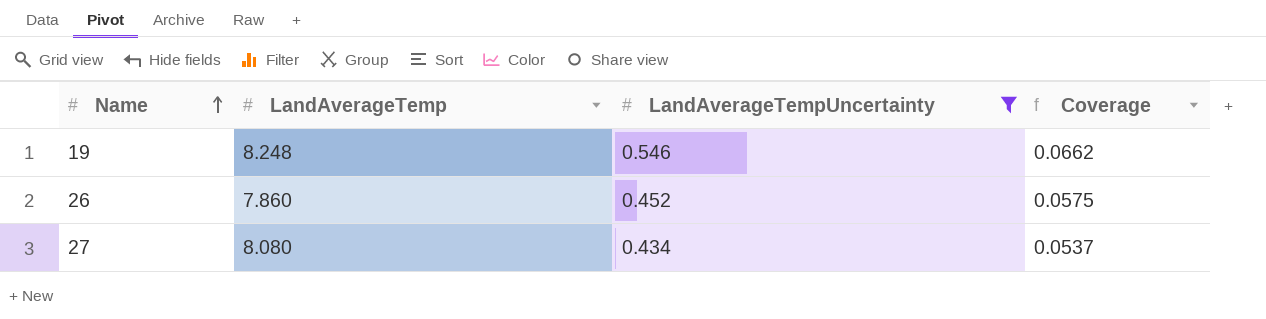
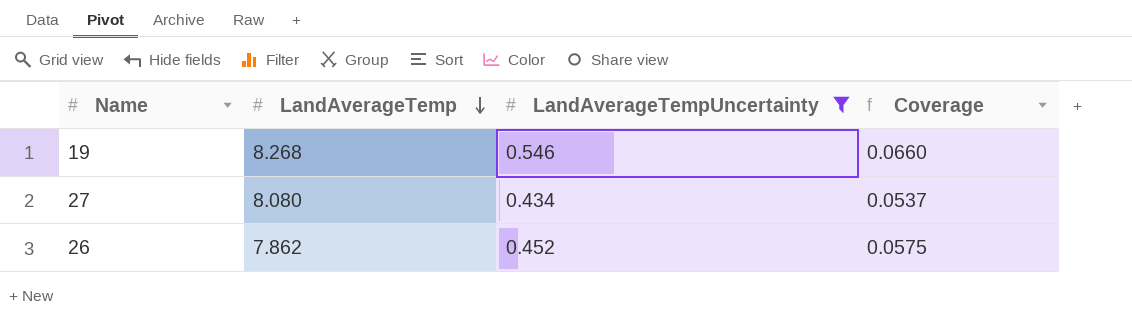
row order: Name ascending -> LandAverageTemp descending
19 | LandAverageTemp: 8.248 -> 8.268
19 | Coverage: 0.0662 -> 0.0660
26 | LandAverageTemp: 7.860 -> 7.862

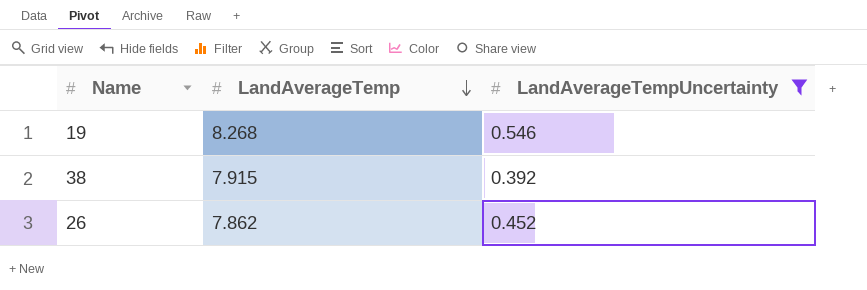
column Coverage | formula: [LandAverageTempUncertainty] / [LandAverageTemp] -> none
row 27: 8.080 | 0.434 | 0.0537 -> none
row 38: none -> 7.915 | 0.392

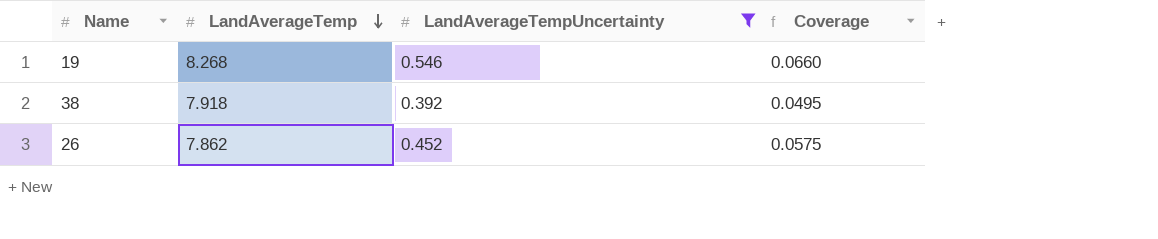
column Coverage | formula: none -> [LandAverageTempUncertainty] / [LandAverageTemp]
38 | LandAverageTemp: 7.915 -> 7.918

